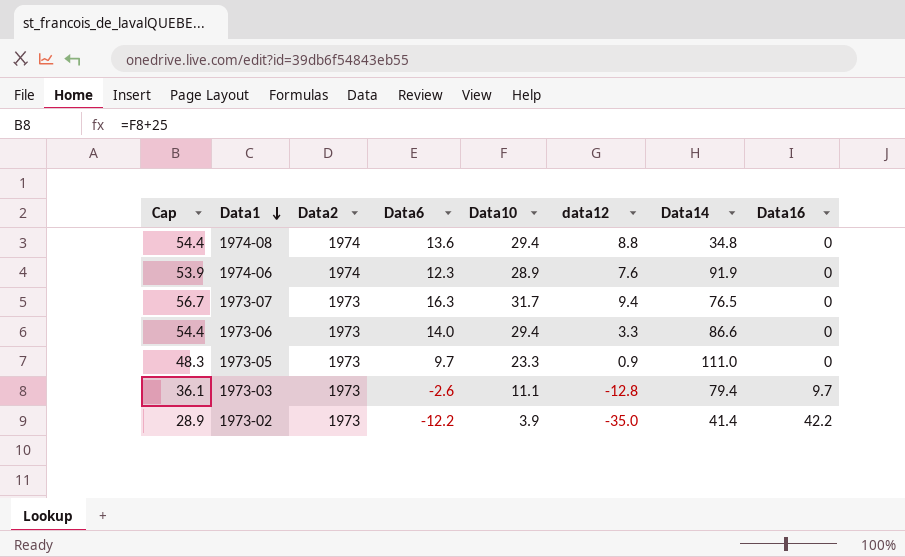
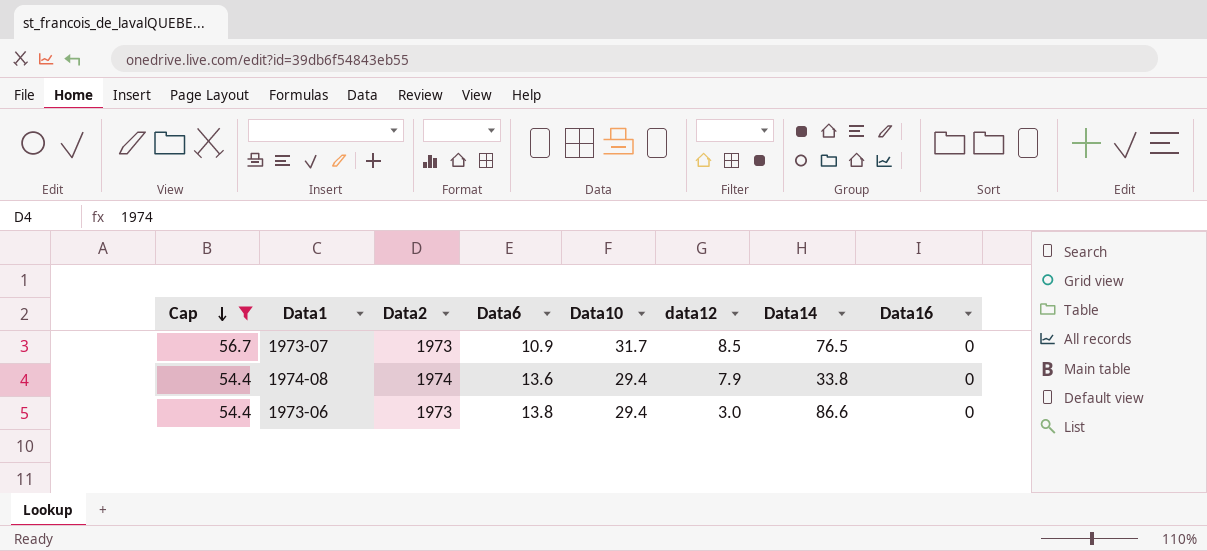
filter: none -> Cap >= 54.4
row order: Data1 descending -> Cap descending
1973-07 | Data6: 16.3 -> 10.9
1973-07 | data12: 9.4 -> 8.5
1974-08 | data12: 8.8 -> 7.9
1974-08 | Data14: 34.8 -> 33.8
1973-06 | Data6: 14.0 -> 13.8
1973-06 | data12: 3.3 -> 3.0

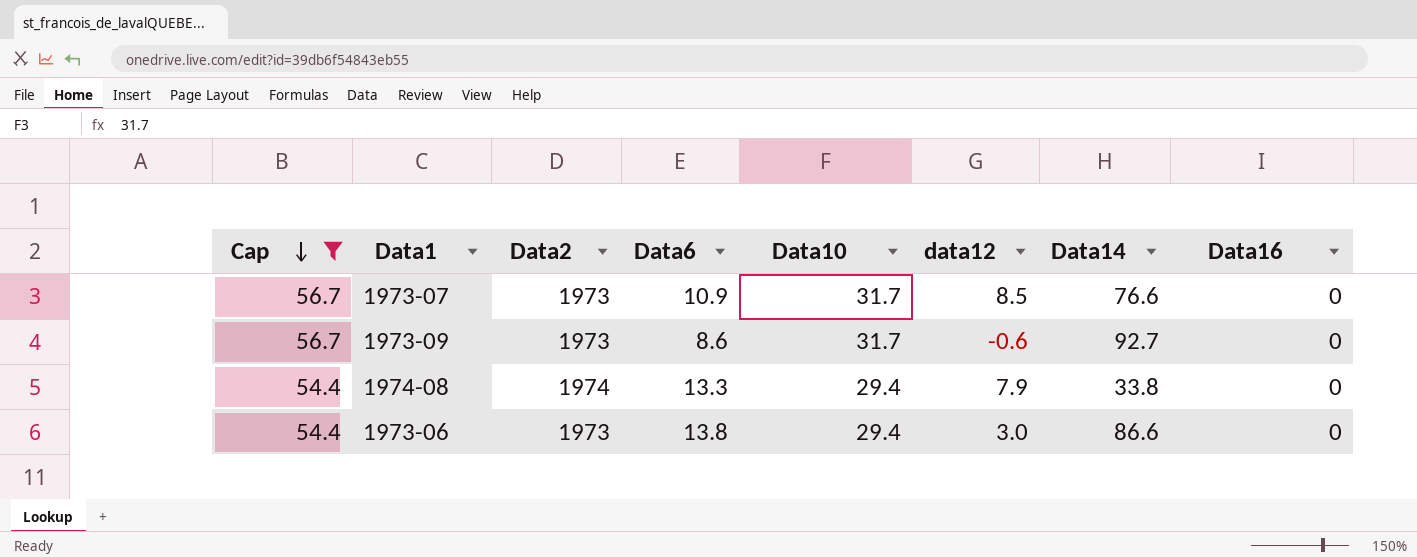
1973-07 | Data14: 76.5 -> 76.6
row 1973-09: none -> 56.7 | 1973 | 8.6 | 31.7 | -0.6 | 92.7 | 0
1974-08 | Data6: 13.6 -> 13.3

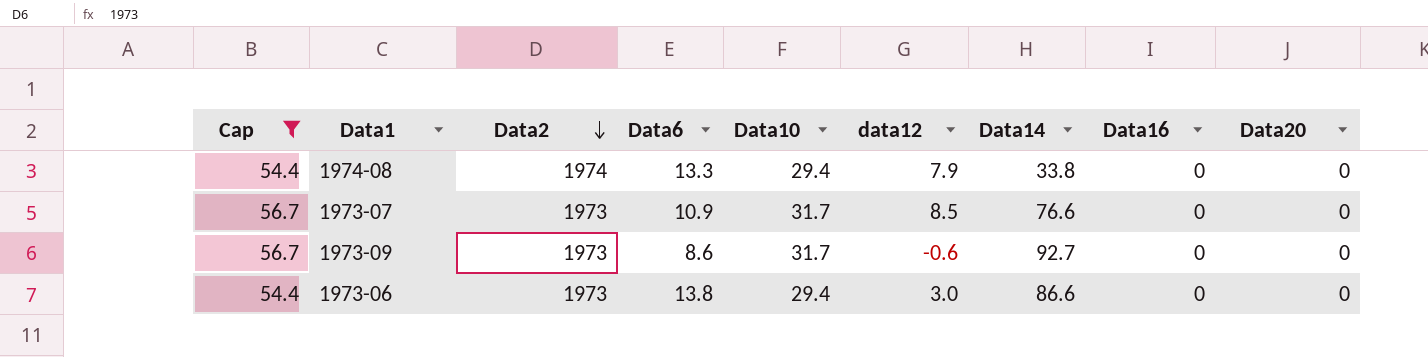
row order: Cap descending -> Data2 descending
column Data20 | position: none -> 9

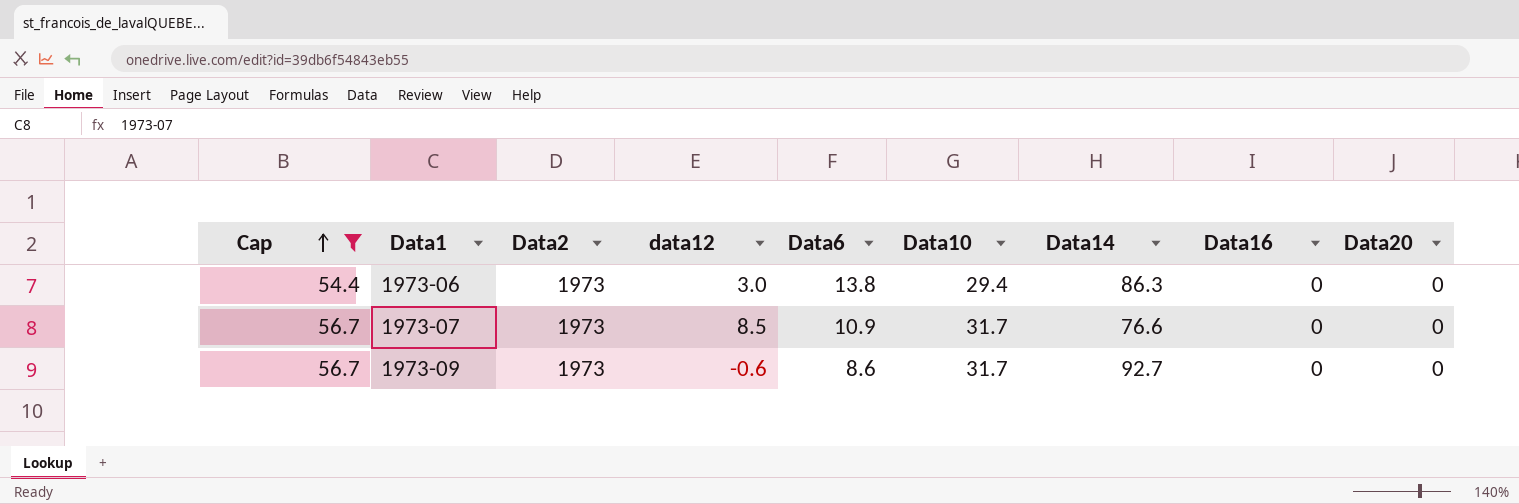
row order: Data2 descending -> Cap ascending
column data12 | position: 6 -> 4
row 1974-08: 54.4 | 1974 | 13.3 | 29.4 | 7.9 | 33.8 | 0 | 0 -> none
1973-06 | Data14: 86.6 -> 86.3

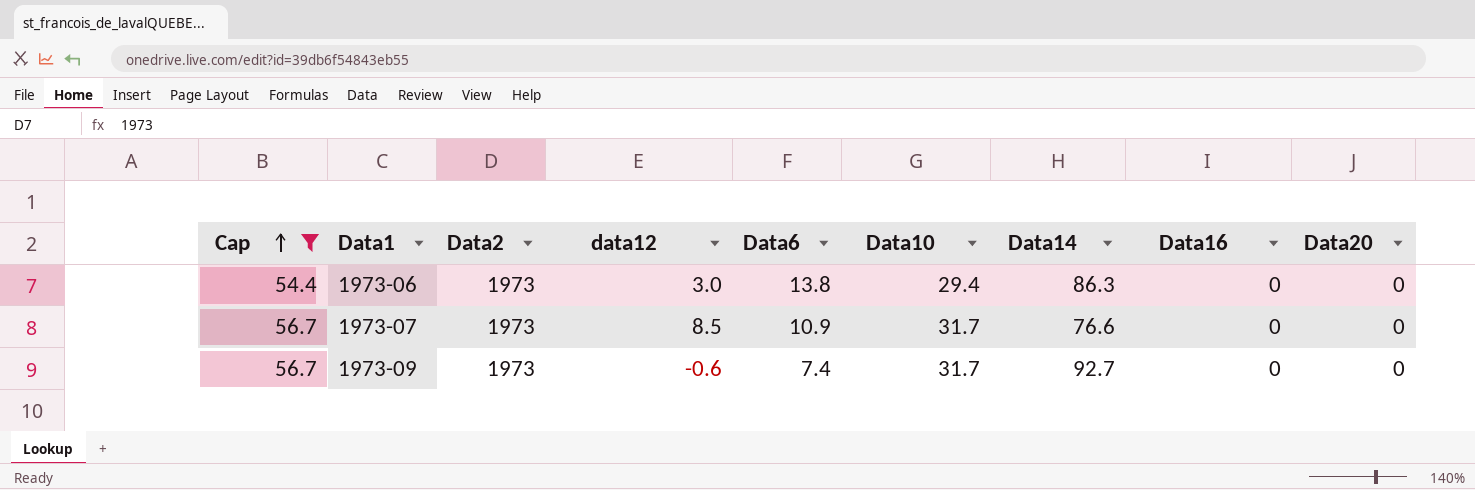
1973-09 | Data6: 8.6 -> 7.4

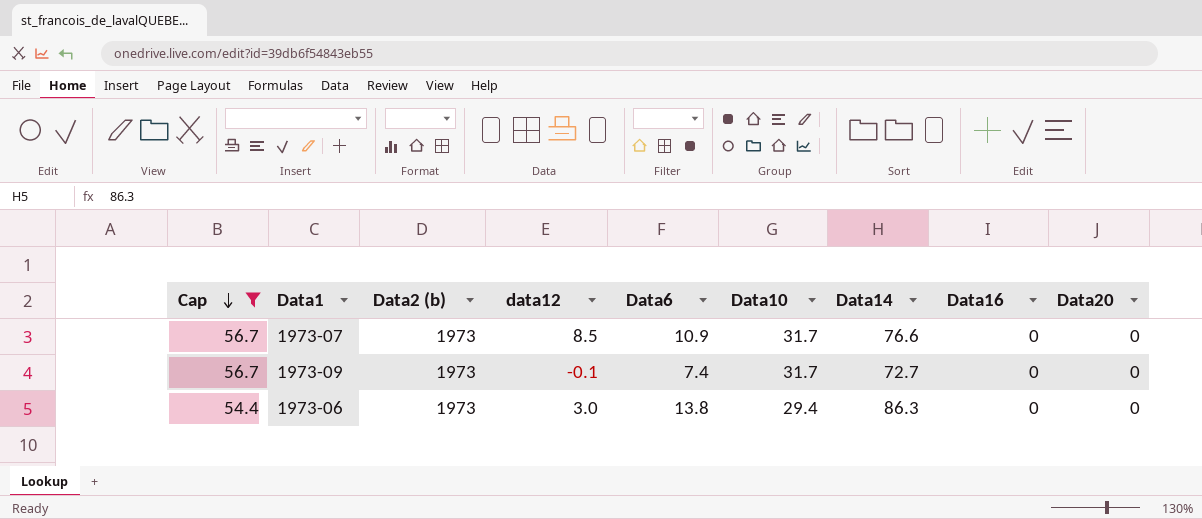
row order: Cap ascending -> Cap descending
column name: Data2 -> Data2 (b)
1973-09 | data12: -0.6 -> -0.1
1973-09 | Data14: 92.7 -> 72.7

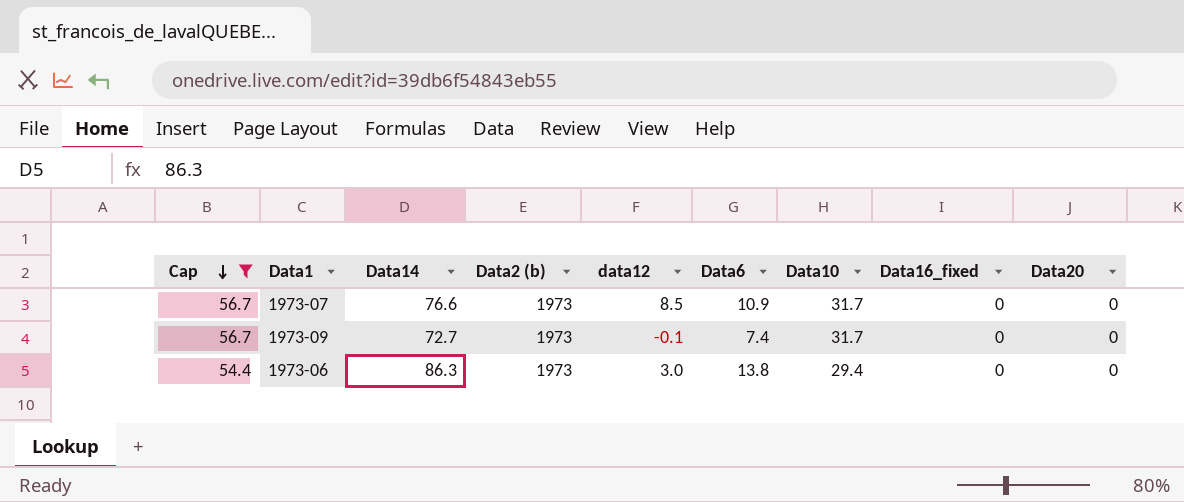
column Data14 | position: 7 -> 3
column name: Data16 -> Data16_fixed

